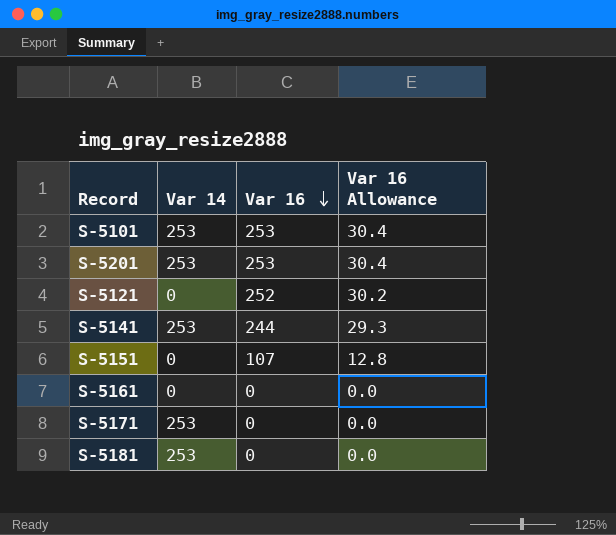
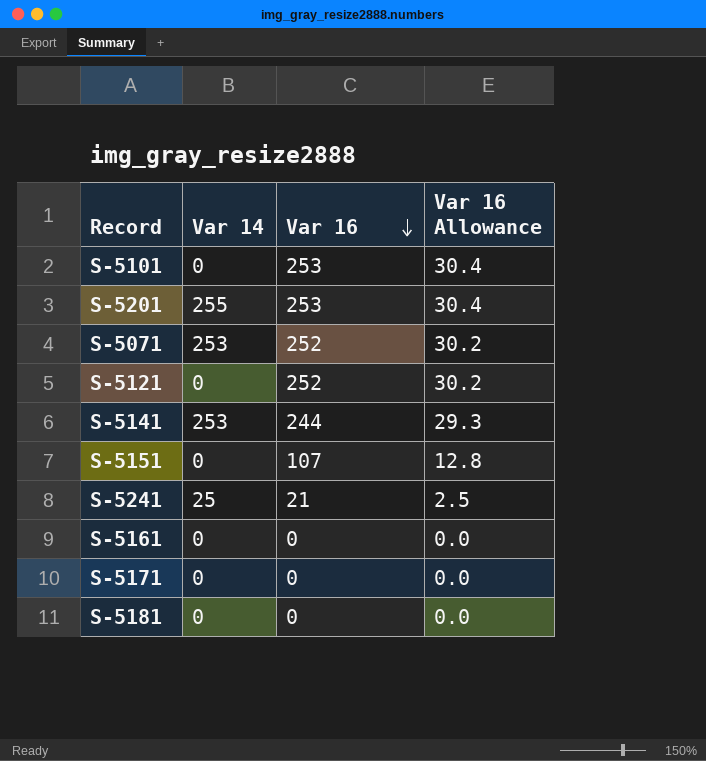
S-5101 | Var 14: 253 -> 0
S-5201 | Var 14: 253 -> 255
row S-5071: none -> 253 | 252 | 30.2
row S-5241: none -> 25 | 21 | 2.5
S-5171 | Var 14: 253 -> 0
S-5181 | Var 14: 253 -> 0

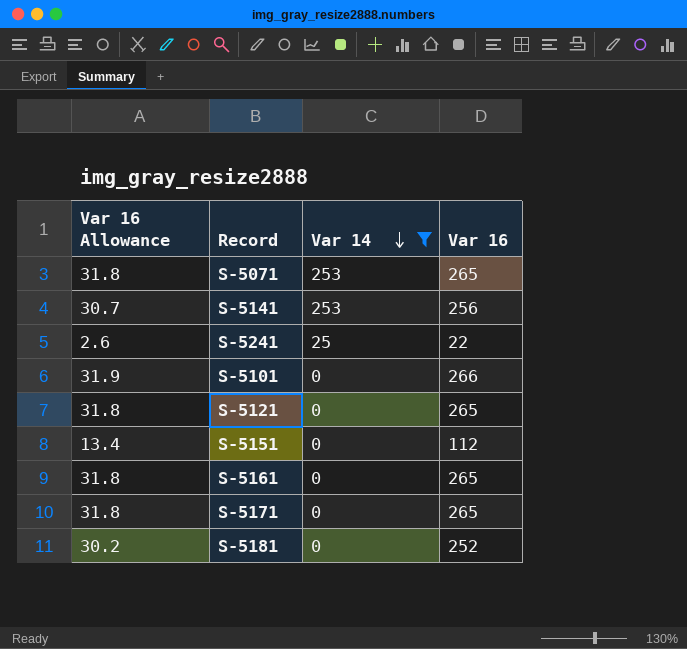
filter: none -> Var 14 != 255
row order: Var 16 descending -> Var 14 descending
column Var 16 Allowance | position: 4 -> 1
S-5071 | Var 16 Allowance: 30.2 -> 31.8
S-5071 | Var 16: 252 -> 265
S-5141 | Var 16 Allowance: 29.3 -> 30.7
S-5141 | Var 16: 244 -> 256
S-5241 | Var 16 Allowance: 2.5 -> 2.6
S-5241 | Var 16: 21 -> 22
S-5101 | Var 16 Allowance: 30.4 -> 31.9
S-5101 | Var 16: 253 -> 266
S-5121 | Var 16 Allowance: 30.2 -> 31.8
S-5121 | Var 16: 252 -> 265
S-5151 | Var 16 Allowance: 12.8 -> 13.4
S-5151 | Var 16: 107 -> 112
S-5161 | Var 16 Allowance: 0.0 -> 31.8
S-5161 | Var 16: 0 -> 265
S-5171 | Var 16 Allowance: 0.0 -> 31.8
S-5171 | Var 16: 0 -> 265
S-5181 | Var 16 Allowance: 0.0 -> 30.2
S-5181 | Var 16: 0 -> 252

